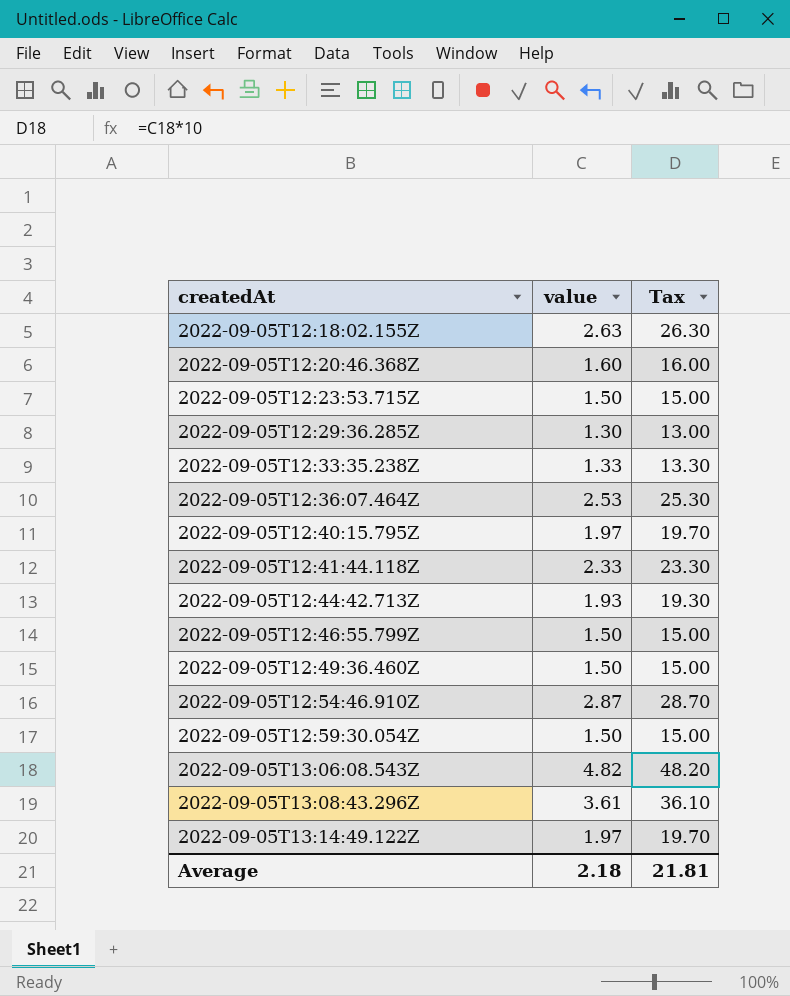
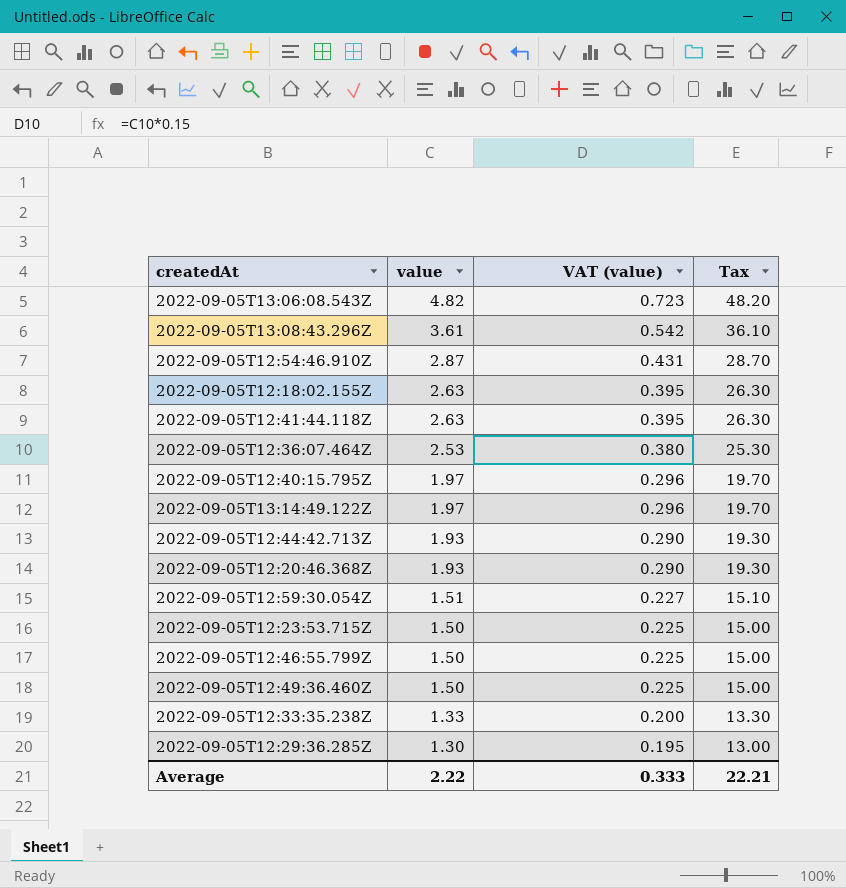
row order: createdAt ascending -> value descending
column VAT (value) | formula: none -> [value] * 0.15
2022-09-05T12:41:44.118Z | value: 2.33 -> 2.63
2022-09-05T12:41:44.118Z | Tax: 23.30 -> 26.30
2022-09-05T12:20:46.368Z | value: 1.60 -> 1.93
2022-09-05T12:20:46.368Z | Tax: 16.00 -> 19.30
2022-09-05T12:59:30.054Z | value: 1.50 -> 1.51
2022-09-05T12:59:30.054Z | Tax: 15.00 -> 15.10
Average | value: 2.18 -> 2.22
Average | Tax: 21.81 -> 22.21

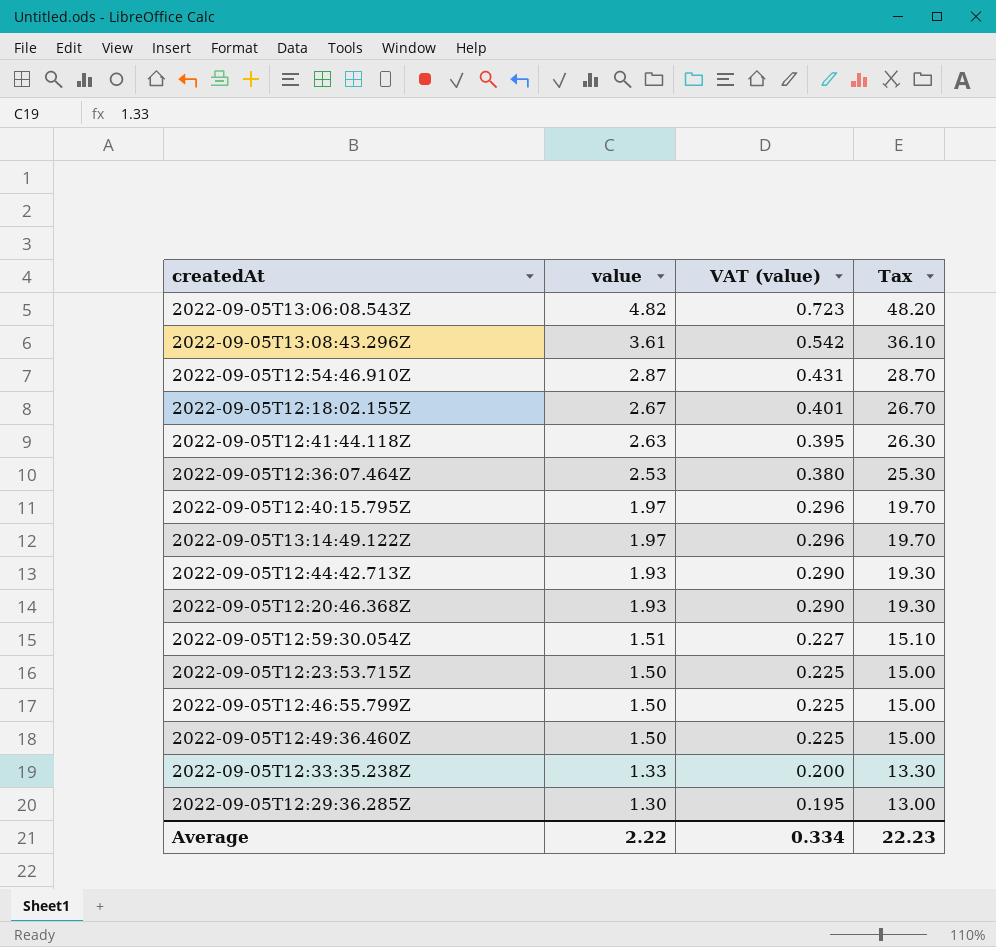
2022-09-05T12:18:02.155Z | value: 2.63 -> 2.67
2022-09-05T12:18:02.155Z | VAT (value): 0.395 -> 0.401
2022-09-05T12:18:02.155Z | Tax: 26.30 -> 26.70
Average | VAT (value): 0.333 -> 0.334
Average | Tax: 22.21 -> 22.23

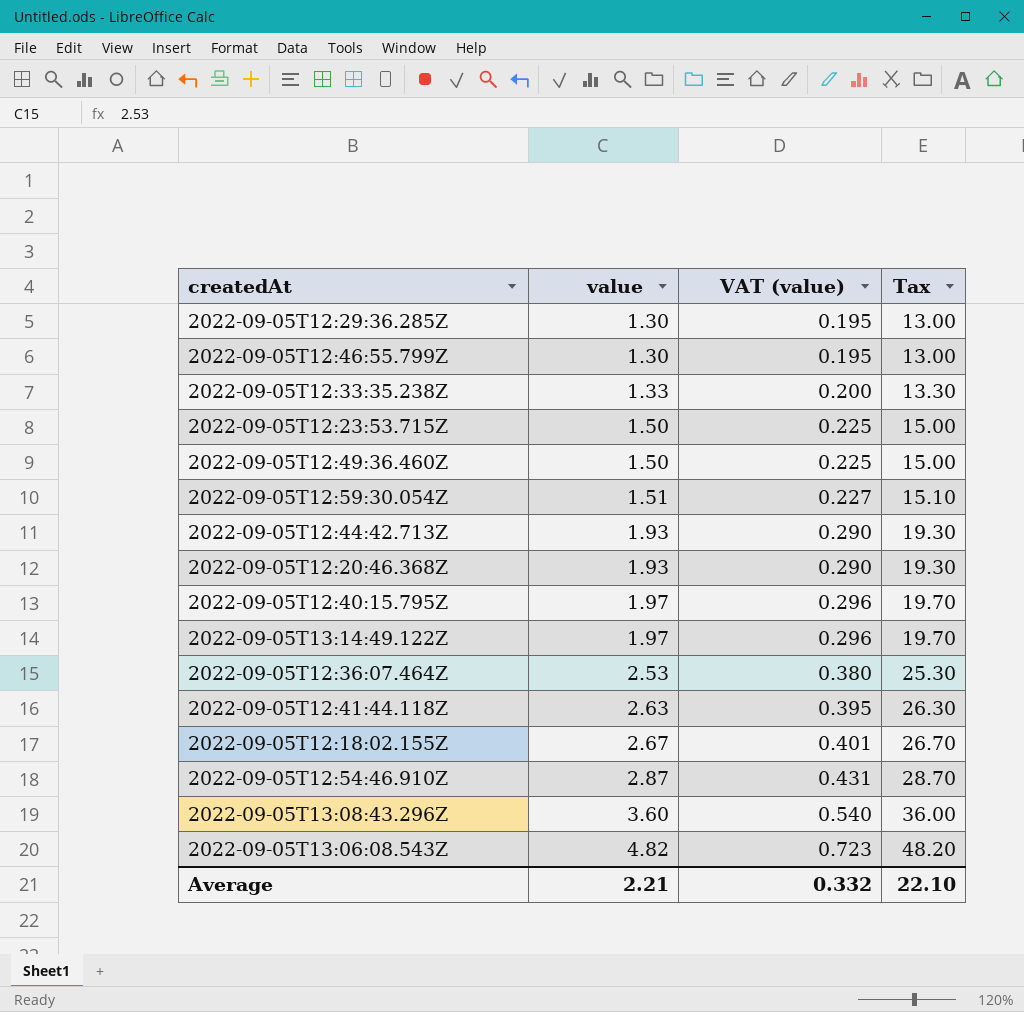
row order: value descending -> value ascending
2022-09-05T12:46:55.799Z | value: 1.50 -> 1.30
2022-09-05T12:46:55.799Z | VAT (value): 0.225 -> 0.195
2022-09-05T12:46:55.799Z | Tax: 15.00 -> 13.00
2022-09-05T13:08:43.296Z | value: 3.61 -> 3.60
2022-09-05T13:08:43.296Z | VAT (value): 0.542 -> 0.540
2022-09-05T13:08:43.296Z | Tax: 36.10 -> 36.00
Average | value: 2.22 -> 2.21
Average | VAT (value): 0.334 -> 0.332
Average | Tax: 22.23 -> 22.10

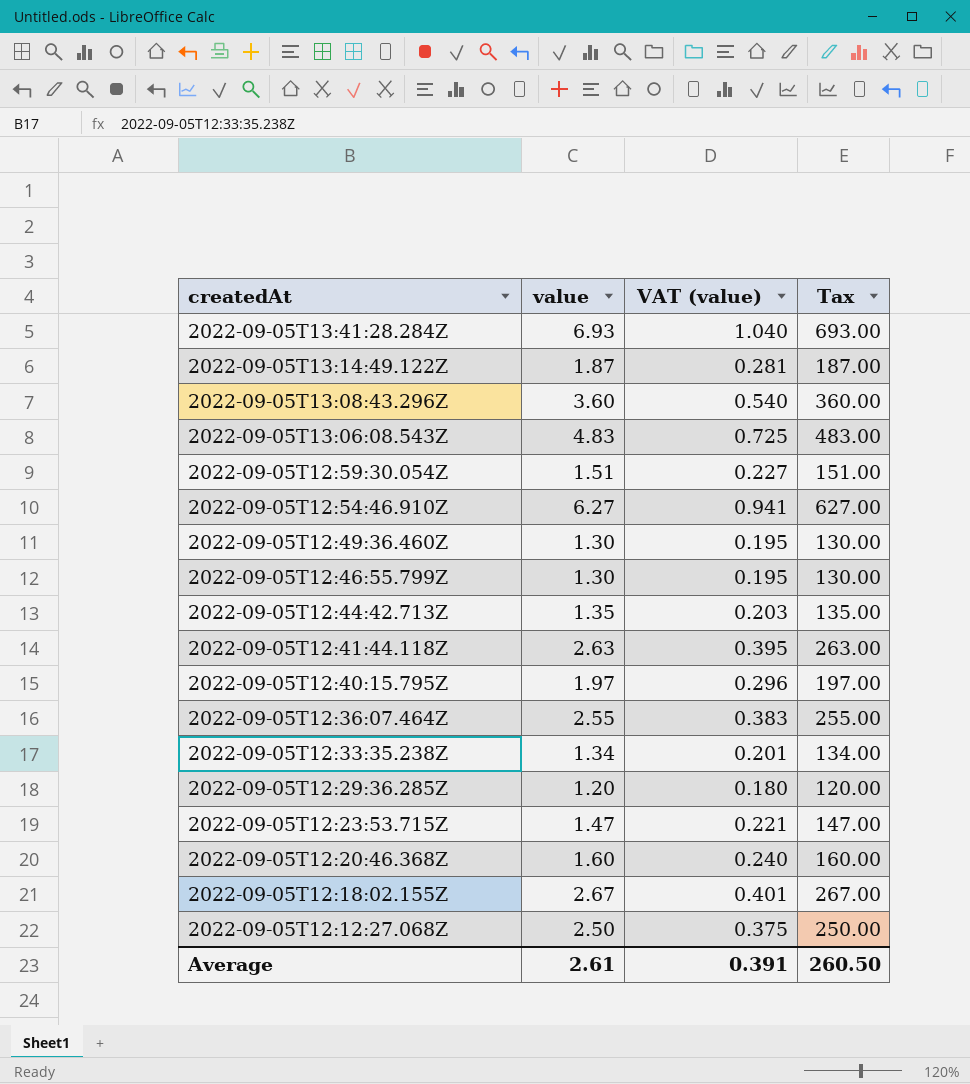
row order: value ascending -> createdAt descending
column Tax | formula: [value] * 10 -> [value] * 100
row 2022-09-05T13:41:28.284Z: none -> 6.93 | 1.040 | 693.00
2022-09-05T13:14:49.122Z | value: 1.97 -> 1.87
2022-09-05T13:14:49.122Z | VAT (value): 0.296 -> 0.281
2022-09-05T13:06:08.543Z | value: 4.82 -> 4.83
2022-09-05T13:06:08.543Z | VAT (value): 0.723 -> 0.725
2022-09-05T12:54:46.910Z | value: 2.87 -> 6.27
2022-09-05T12:54:46.910Z | VAT (value): 0.431 -> 0.941
2022-09-05T12:49:36.460Z | value: 1.50 -> 1.30
2022-09-05T12:49:36.460Z | VAT (value): 0.225 -> 0.195
2022-09-05T12:44:42.713Z | value: 1.93 -> 1.35
2022-09-05T12:44:42.713Z | VAT (value): 0.290 -> 0.203
2022-09-05T12:36:07.464Z | value: 2.53 -> 2.55
2022-09-05T12:36:07.464Z | VAT (value): 0.380 -> 0.383
2022-09-05T12:33:35.238Z | value: 1.33 -> 1.34
2022-09-05T12:33:35.238Z | VAT (value): 0.200 -> 0.201
2022-09-05T12:29:36.285Z | value: 1.30 -> 1.20
2022-09-05T12:29:36.285Z | VAT (value): 0.195 -> 0.180
2022-09-05T12:23:53.715Z | value: 1.50 -> 1.47
2022-09-05T12:23:53.715Z | VAT (value): 0.225 -> 0.221
2022-09-05T12:20:46.368Z | value: 1.93 -> 1.60
2022-09-05T12:20:46.368Z | VAT (value): 0.290 -> 0.240
row 2022-09-05T12:12:27.068Z: none -> 2.50 | 0.375 | 250.00
Average | value: 2.21 -> 2.61
Average | VAT (value): 0.332 -> 0.391
Average | Tax: 22.10 -> 260.50

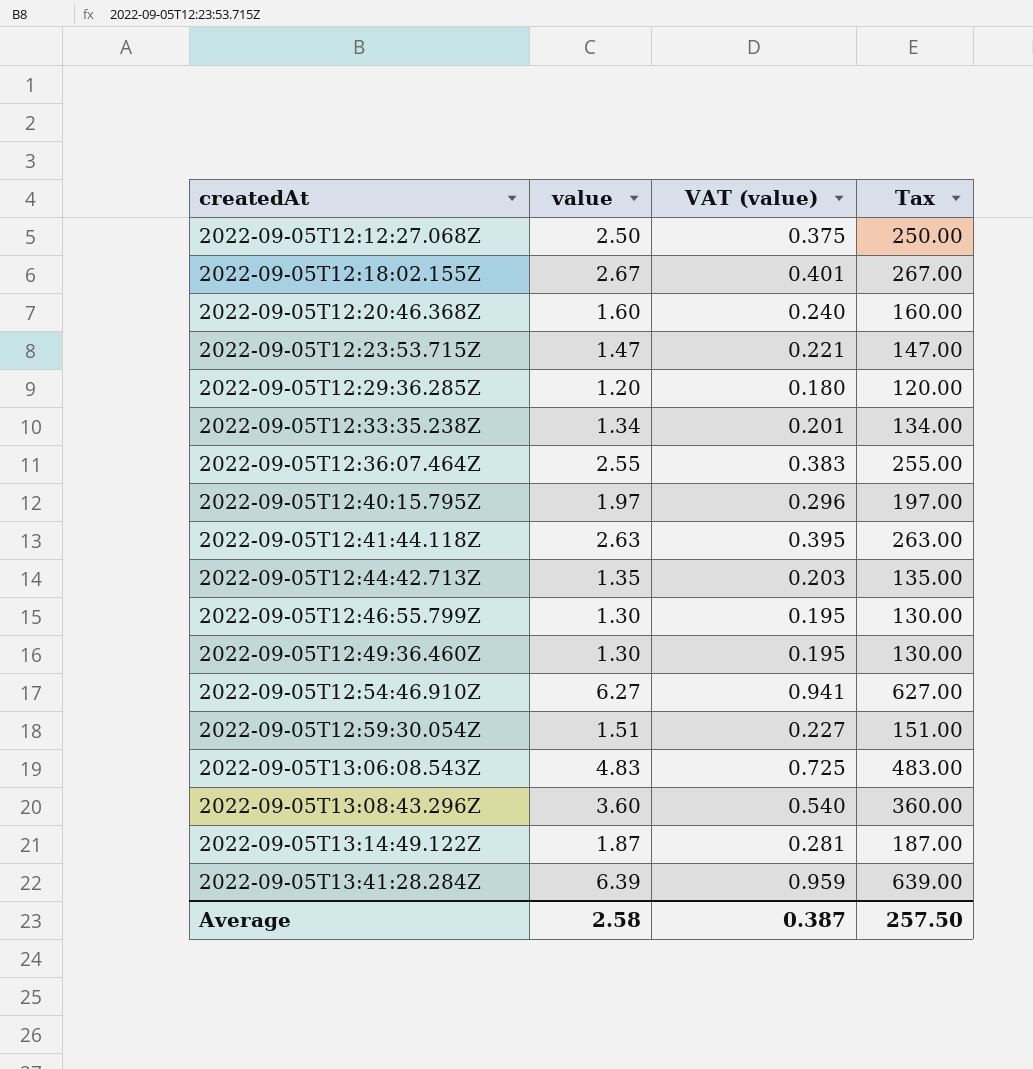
row order: createdAt descending -> createdAt ascending
2022-09-05T13:41:28.284Z | value: 6.93 -> 6.39
2022-09-05T13:41:28.284Z | VAT (value): 1.040 -> 0.959
2022-09-05T13:41:28.284Z | Tax: 693.00 -> 639.00
Average | value: 2.61 -> 2.58
Average | VAT (value): 0.391 -> 0.387
Average | Tax: 260.50 -> 257.50

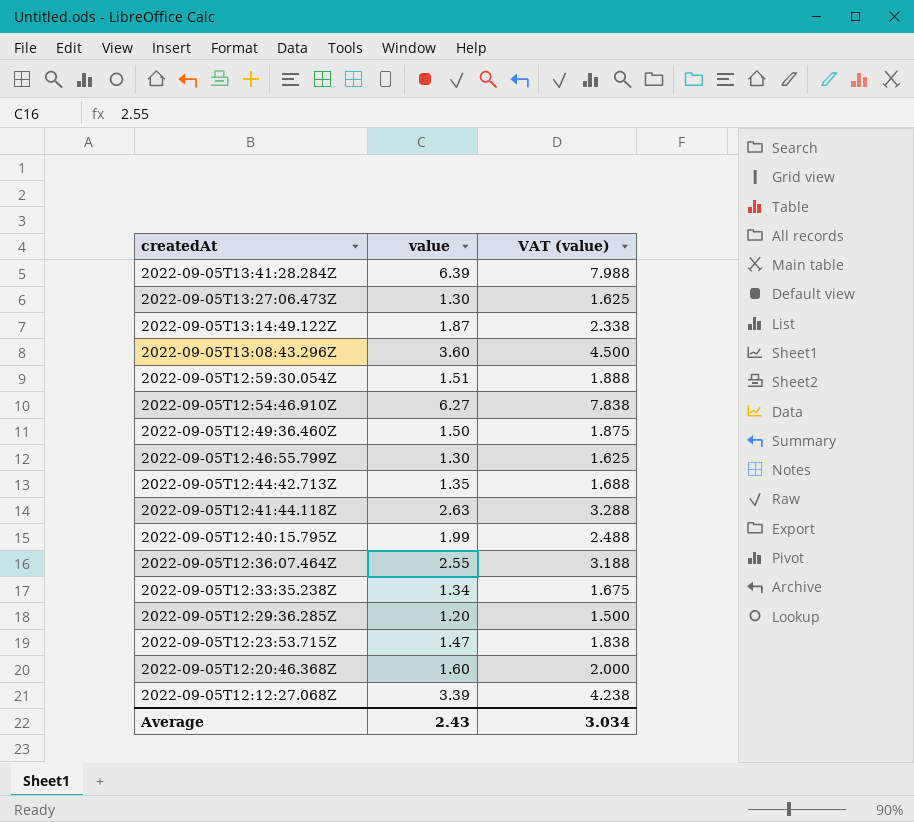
row order: createdAt ascending -> createdAt descending
column Tax | formula: [value] * 100 -> none
column VAT (value) | formula: [value] * 0.15 -> [value] * 1.25
row 2022-09-05T12:18:02.155Z: 2.67 | 0.401 | 267.00 -> none
row 2022-09-05T13:06:08.543Z: 4.83 | 0.725 | 483.00 -> none
row 2022-09-05T13:27:06.473Z: none -> 1.30 | 1.625
2022-09-05T12:49:36.460Z | value: 1.30 -> 1.50
2022-09-05T12:40:15.795Z | value: 1.97 -> 1.99
2022-09-05T12:12:27.068Z | value: 2.50 -> 3.39
Average | value: 2.58 -> 2.43
Average | VAT (value): 0.387 -> 3.034

